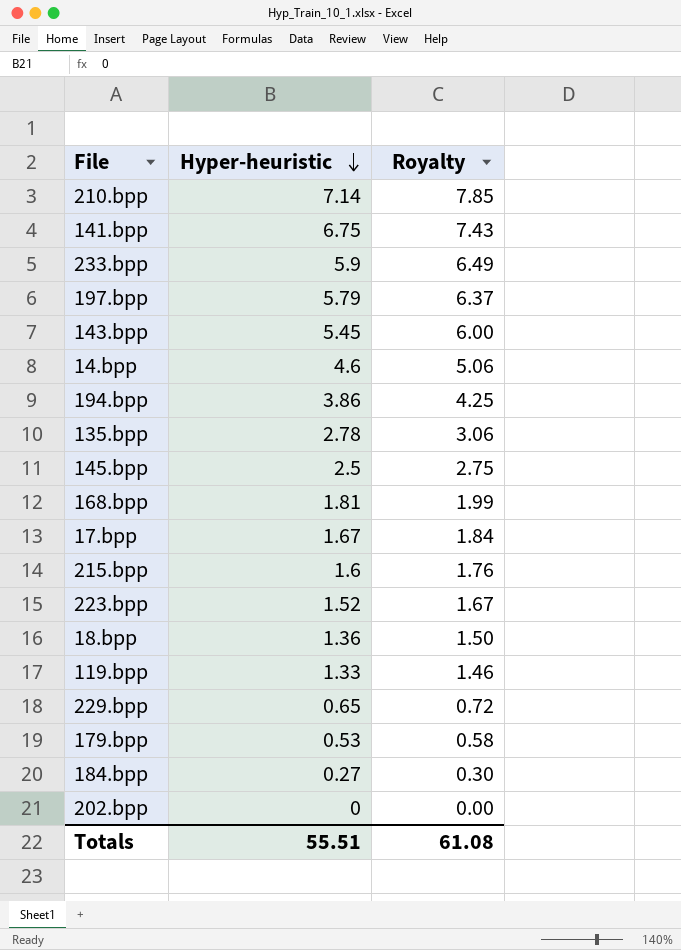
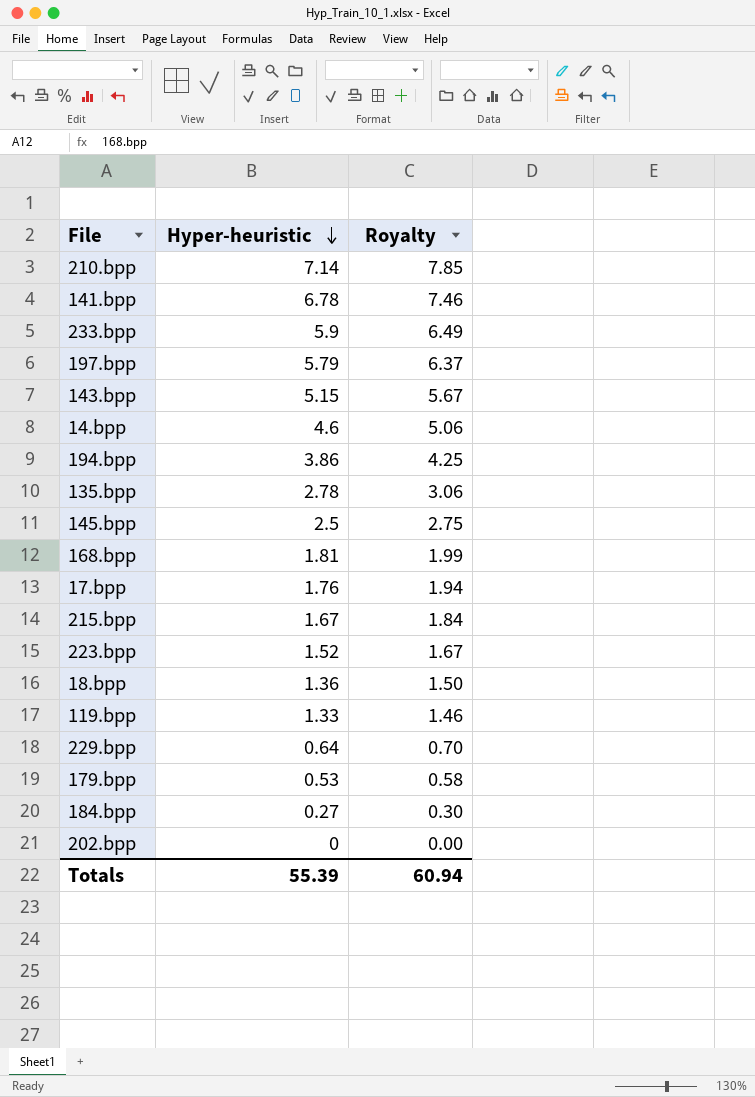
141.bpp | Hyper-heuristic: 6.75 -> 6.78
141.bpp | Royalty: 7.43 -> 7.46
143.bpp | Hyper-heuristic: 5.45 -> 5.15
143.bpp | Royalty: 6.00 -> 5.67
17.bpp | Hyper-heuristic: 1.67 -> 1.76
17.bpp | Royalty: 1.84 -> 1.94
215.bpp | Hyper-heuristic: 1.6 -> 1.67
215.bpp | Royalty: 1.76 -> 1.84
229.bpp | Hyper-heuristic: 0.65 -> 0.64
229.bpp | Royalty: 0.72 -> 0.70
Totals | Hyper-heuristic: 55.51 -> 55.39
Totals | Royalty: 61.08 -> 60.94

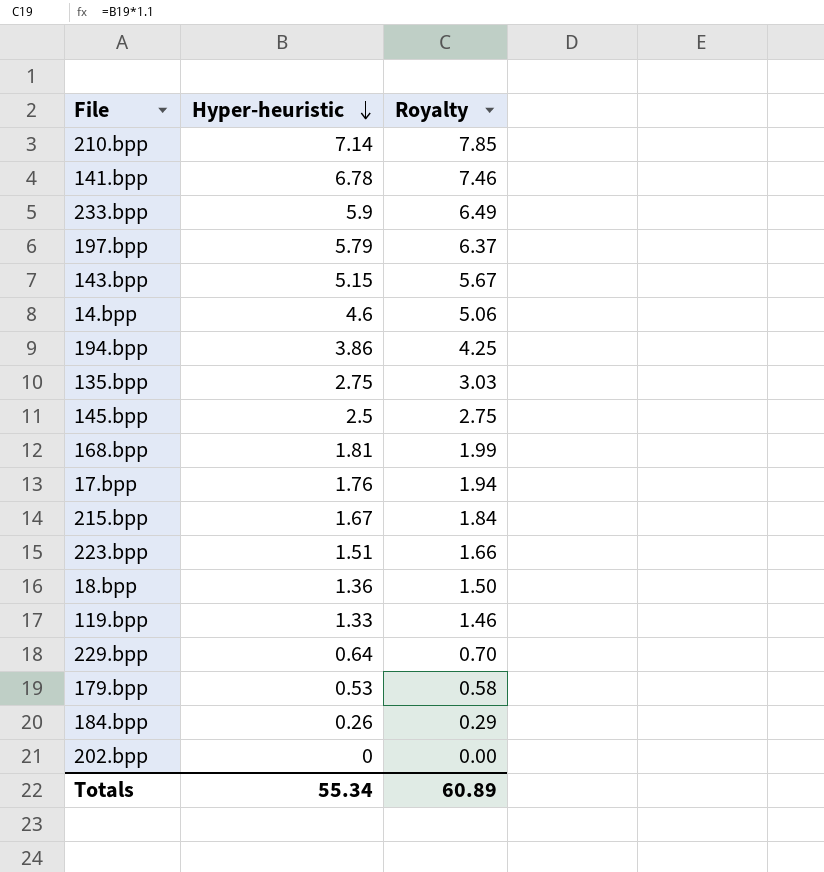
135.bpp | Hyper-heuristic: 2.78 -> 2.75
135.bpp | Royalty: 3.06 -> 3.03
223.bpp | Hyper-heuristic: 1.52 -> 1.51
223.bpp | Royalty: 1.67 -> 1.66
184.bpp | Hyper-heuristic: 0.27 -> 0.26
184.bpp | Royalty: 0.30 -> 0.29
Totals | Hyper-heuristic: 55.39 -> 55.34
Totals | Royalty: 60.94 -> 60.89

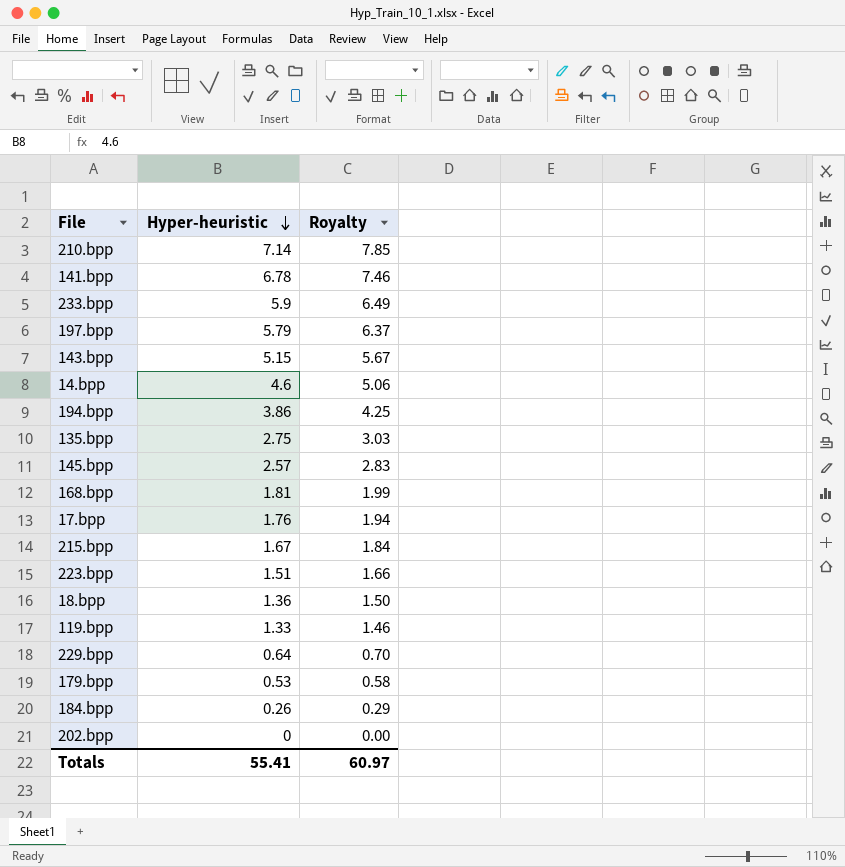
145.bpp | Hyper-heuristic: 2.5 -> 2.57
145.bpp | Royalty: 2.75 -> 2.83
Totals | Hyper-heuristic: 55.34 -> 55.41
Totals | Royalty: 60.89 -> 60.97

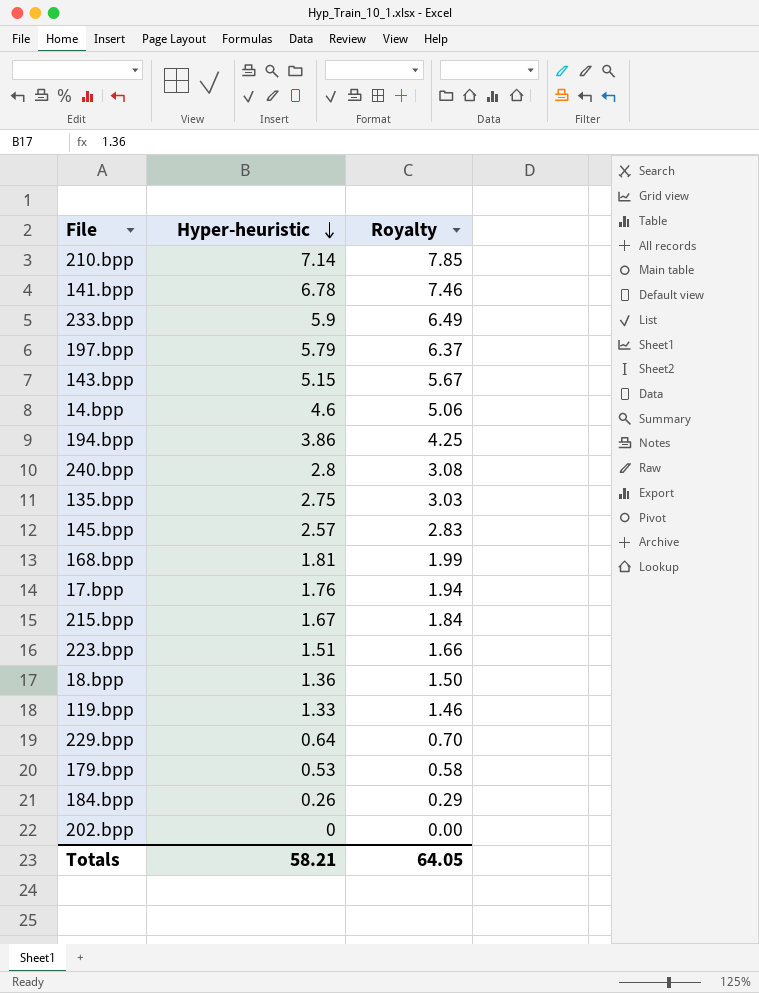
row 240.bpp: none -> 2.8 | 3.08
Totals | Hyper-heuristic: 55.41 -> 58.21
Totals | Royalty: 60.97 -> 64.05

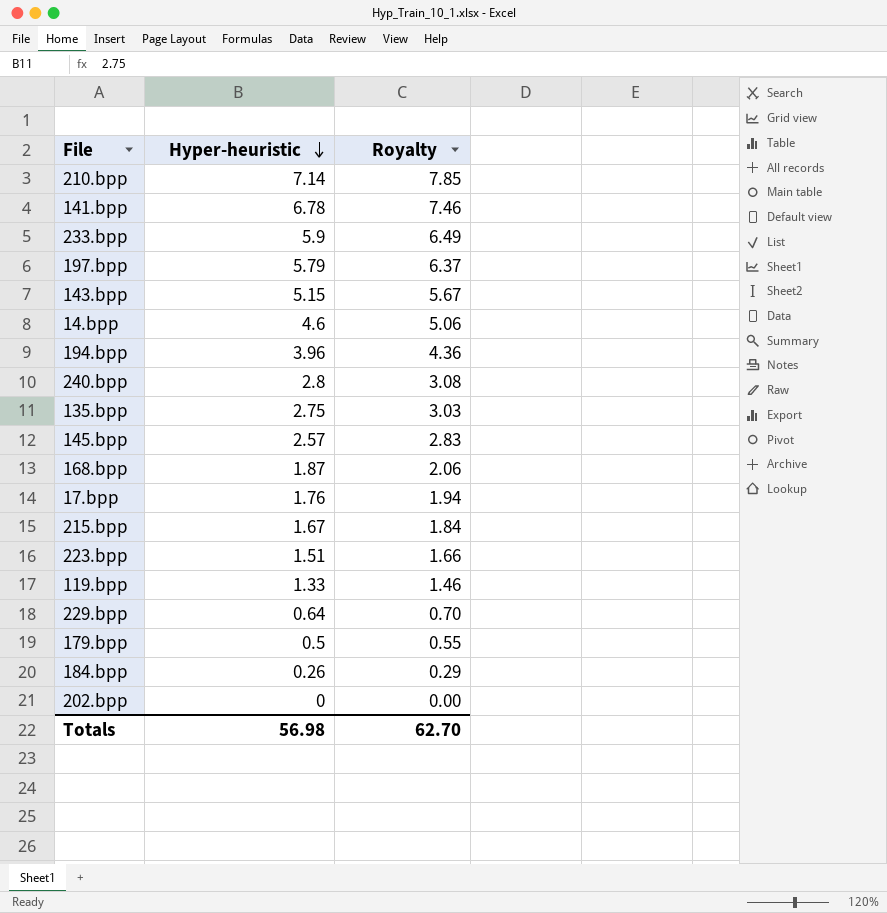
row 18.bpp: 1.36 | 1.50 -> none
194.bpp | Hyper-heuristic: 3.86 -> 3.96
194.bpp | Royalty: 4.25 -> 4.36
168.bpp | Hyper-heuristic: 1.81 -> 1.87
168.bpp | Royalty: 1.99 -> 2.06
179.bpp | Hyper-heuristic: 0.53 -> 0.5
179.bpp | Royalty: 0.58 -> 0.55
Totals | Hyper-heuristic: 58.21 -> 56.98
Totals | Royalty: 64.05 -> 62.70

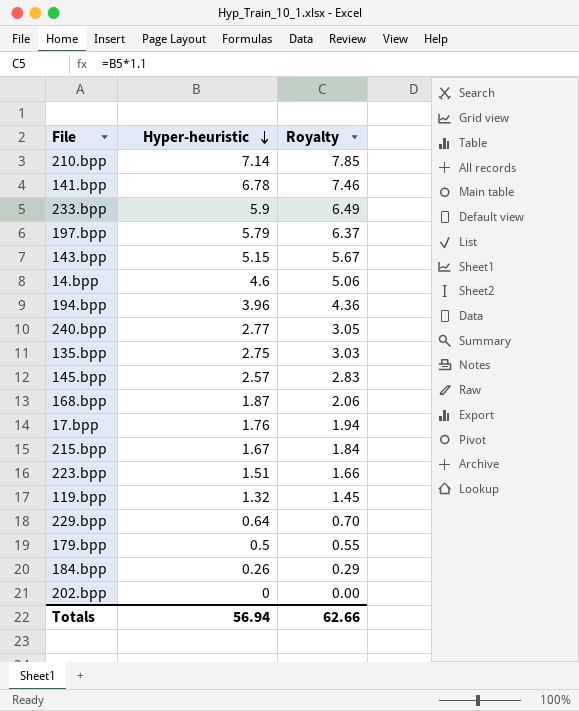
240.bpp | Hyper-heuristic: 2.8 -> 2.77
240.bpp | Royalty: 3.08 -> 3.05
119.bpp | Hyper-heuristic: 1.33 -> 1.32
119.bpp | Royalty: 1.46 -> 1.45
Totals | Hyper-heuristic: 56.98 -> 56.94
Totals | Royalty: 62.70 -> 62.66

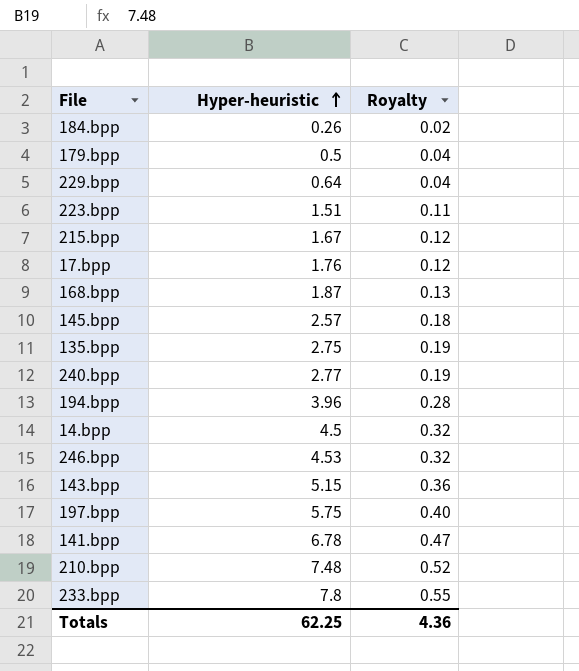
row order: Hyper-heuristic descending -> Hyper-heuristic ascending
column Royalty | formula: [Hyper-heuristic] * 1.1 -> [Hyper-heuristic] * 0.07
row 119.bpp: 1.32 | 1.45 -> none
row 202.bpp: 0 | 0.00 -> none
14.bpp | Hyper-heuristic: 4.6 -> 4.5
row 246.bpp: none -> 4.53 | 0.32
197.bpp | Hyper-heuristic: 5.79 -> 5.75
210.bpp | Hyper-heuristic: 7.14 -> 7.48
233.bpp | Hyper-heuristic: 5.9 -> 7.8
Totals | Hyper-heuristic: 56.94 -> 62.25
Totals | Royalty: 62.66 -> 4.36

